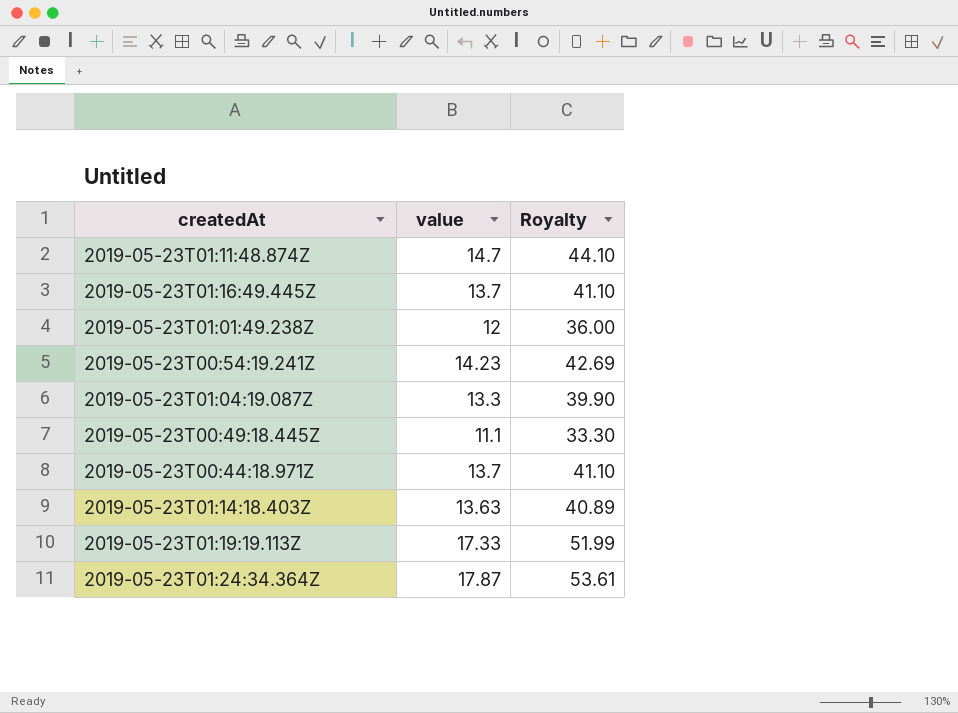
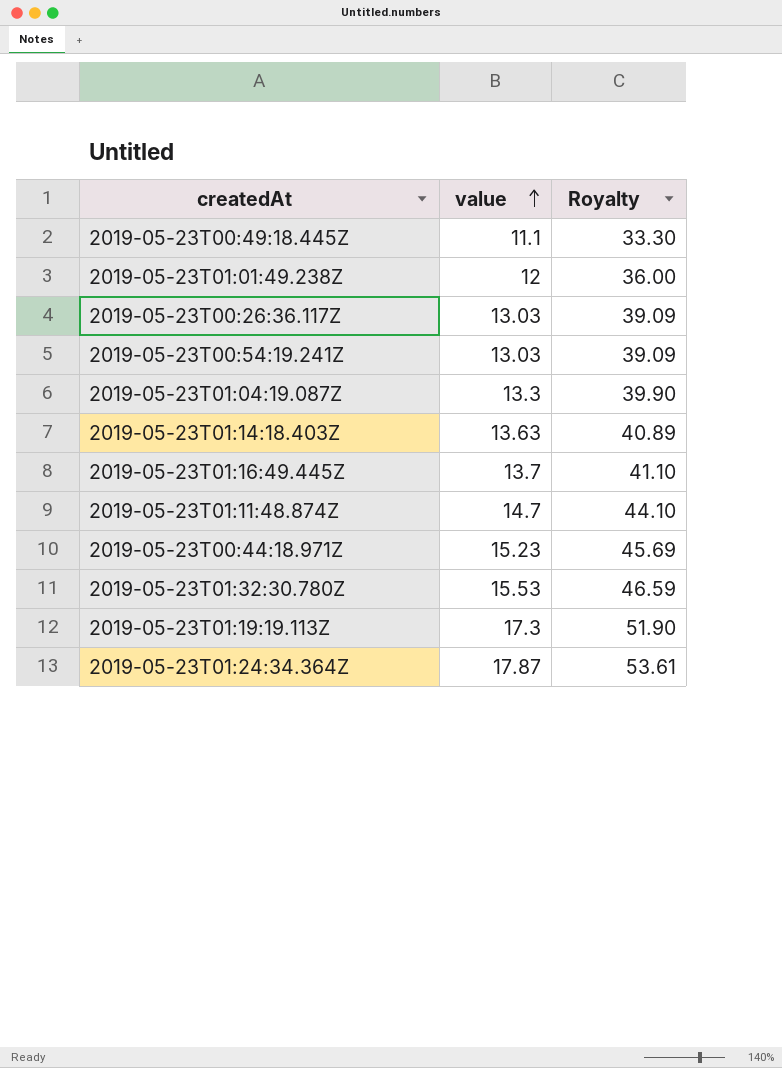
row order: none -> value ascending
row 2019-05-23T00:26:36.117Z: none -> 13.03 | 39.09
2019-05-23T00:54:19.241Z | value: 14.23 -> 13.03
2019-05-23T00:54:19.241Z | Royalty: 42.69 -> 39.09
2019-05-23T00:44:18.971Z | value: 13.7 -> 15.23
2019-05-23T00:44:18.971Z | Royalty: 41.10 -> 45.69
row 2019-05-23T01:32:30.780Z: none -> 15.53 | 46.59
2019-05-23T01:19:19.113Z | value: 17.33 -> 17.3
2019-05-23T01:19:19.113Z | Royalty: 51.99 -> 51.90

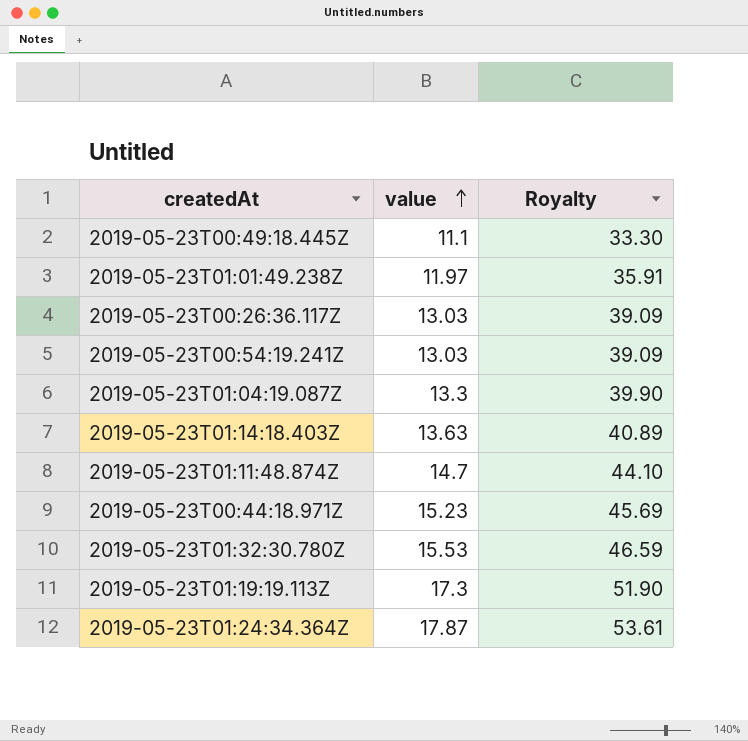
row 2019-05-23T01:16:49.445Z: 13.7 | 41.10 -> none
2019-05-23T01:01:49.238Z | value: 12 -> 11.97
2019-05-23T01:01:49.238Z | Royalty: 36.00 -> 35.91

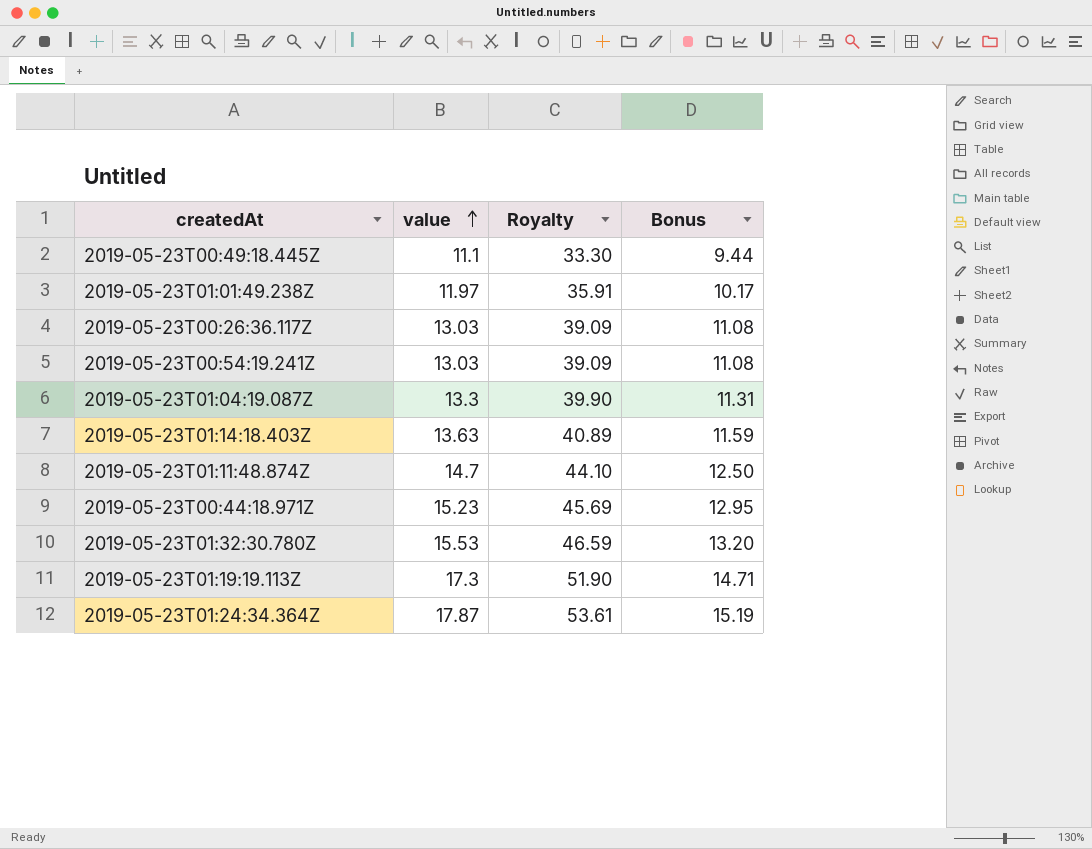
column Bonus | formula: none -> [value] * 0.85

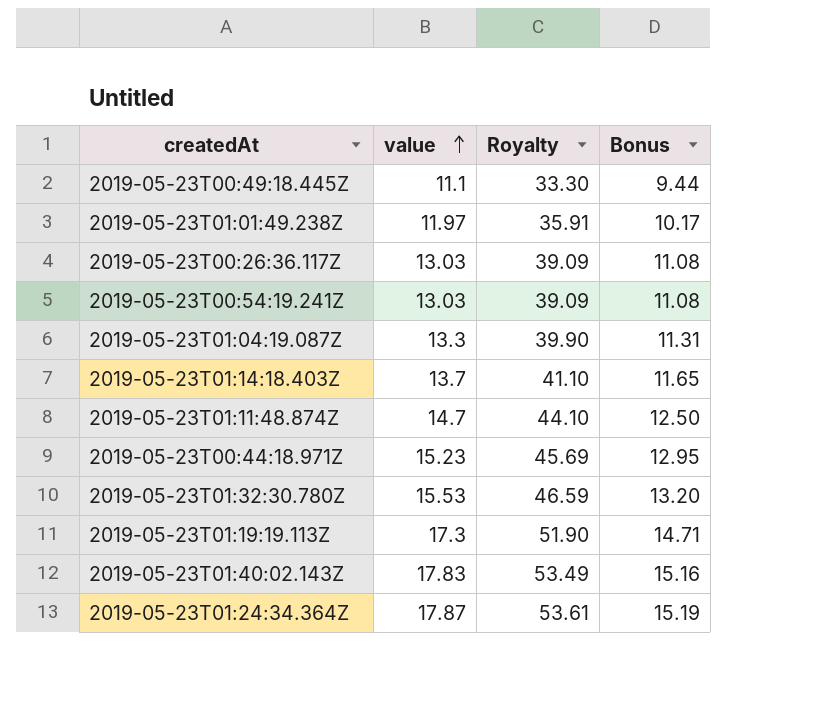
2019-05-23T01:14:18.403Z | value: 13.63 -> 13.7
2019-05-23T01:14:18.403Z | Royalty: 40.89 -> 41.10
2019-05-23T01:14:18.403Z | Bonus: 11.59 -> 11.65
row 2019-05-23T01:40:02.143Z: none -> 17.83 | 53.49 | 15.16

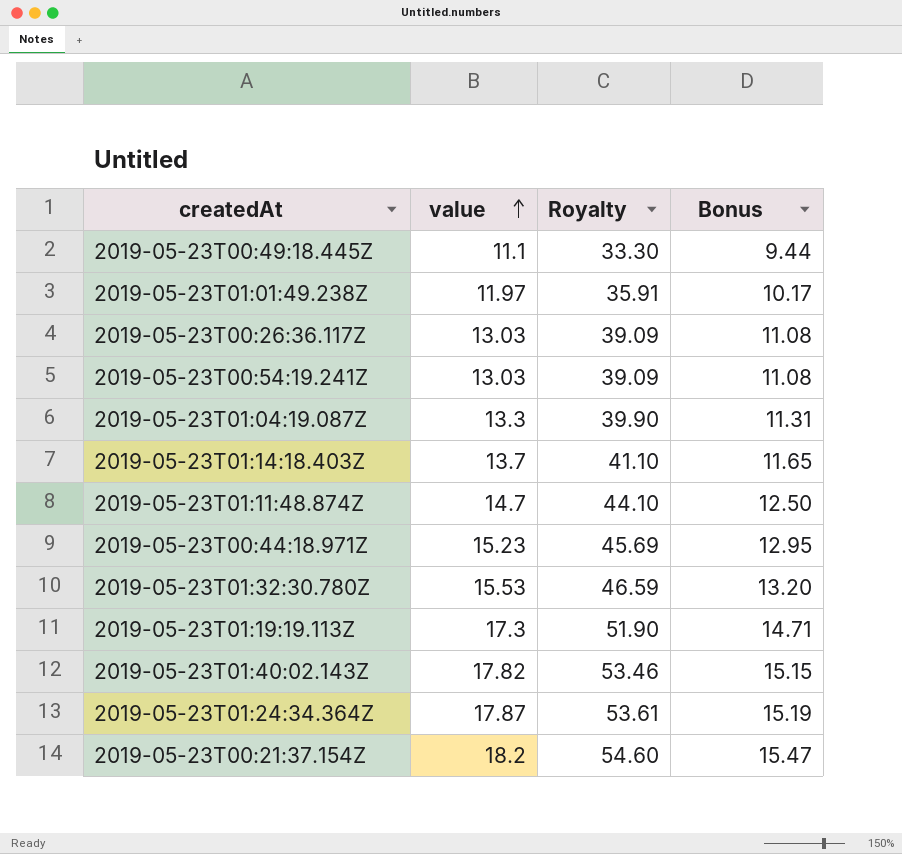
2019-05-23T01:40:02.143Z | value: 17.83 -> 17.82
2019-05-23T01:40:02.143Z | Royalty: 53.49 -> 53.46
2019-05-23T01:40:02.143Z | Bonus: 15.16 -> 15.15
row 2019-05-23T00:21:37.154Z: none -> 18.2 | 54.60 | 15.47

